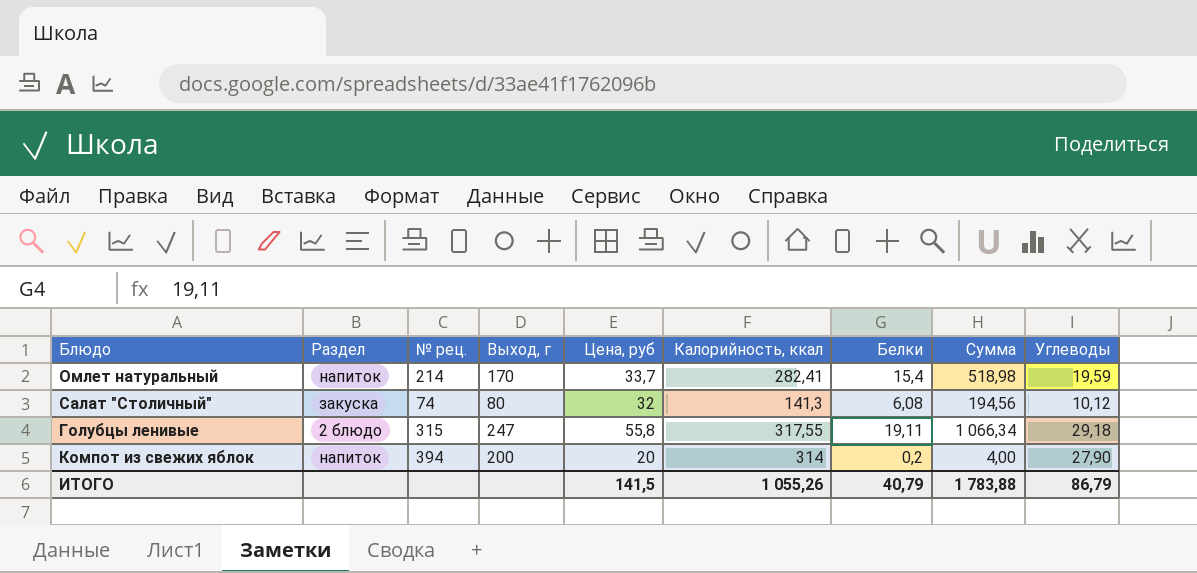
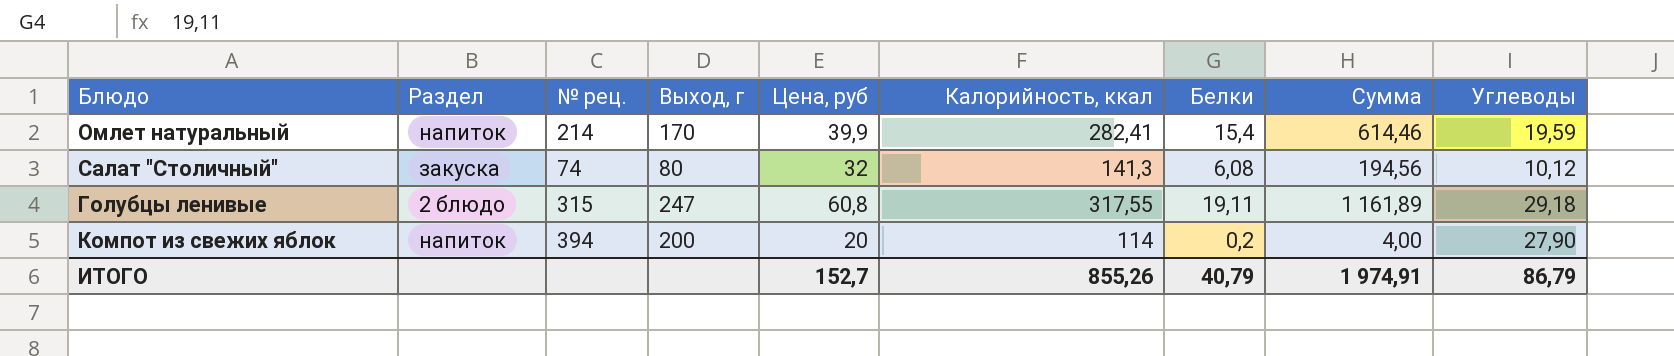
Омлет натуральный | Цена, руб: 33,7 -> 39,9
Омлет натуральный | Сумма: 518,98 -> 614,46
Голубцы ленивые | Цена, руб: 55,8 -> 60,8
Голубцы ленивые | Сумма: 1 066,34 -> 1 161,89
Компот из свежих яблок | Калорийность, ккал: 314 -> 114
ИТОГО | Цена, руб: 141,5 -> 152,7
ИТОГО | Калорийность, ккал: 1 055,26 -> 855,26
ИТОГО | Сумма: 1 783,88 -> 1 974,91

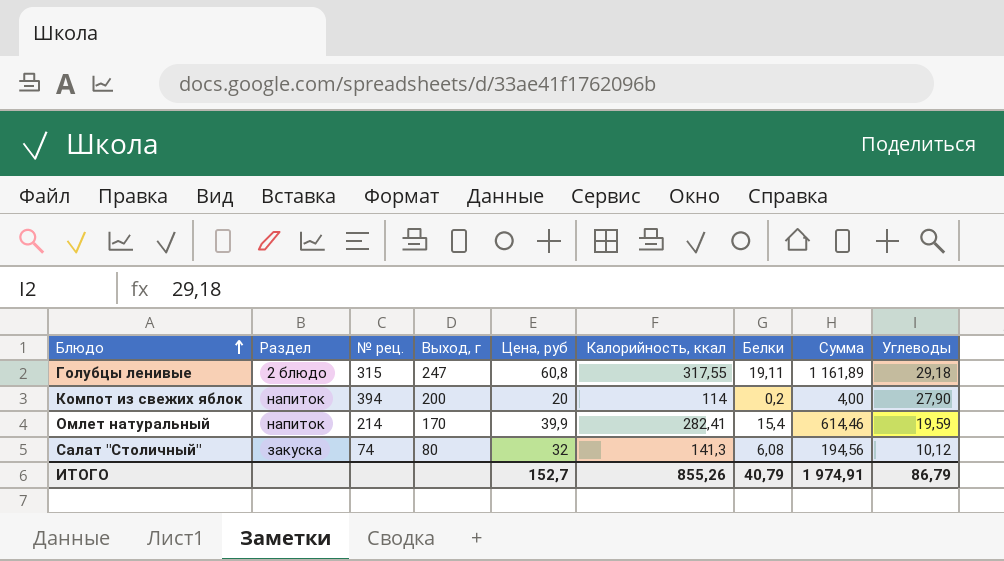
row order: none -> Блюдо ascending

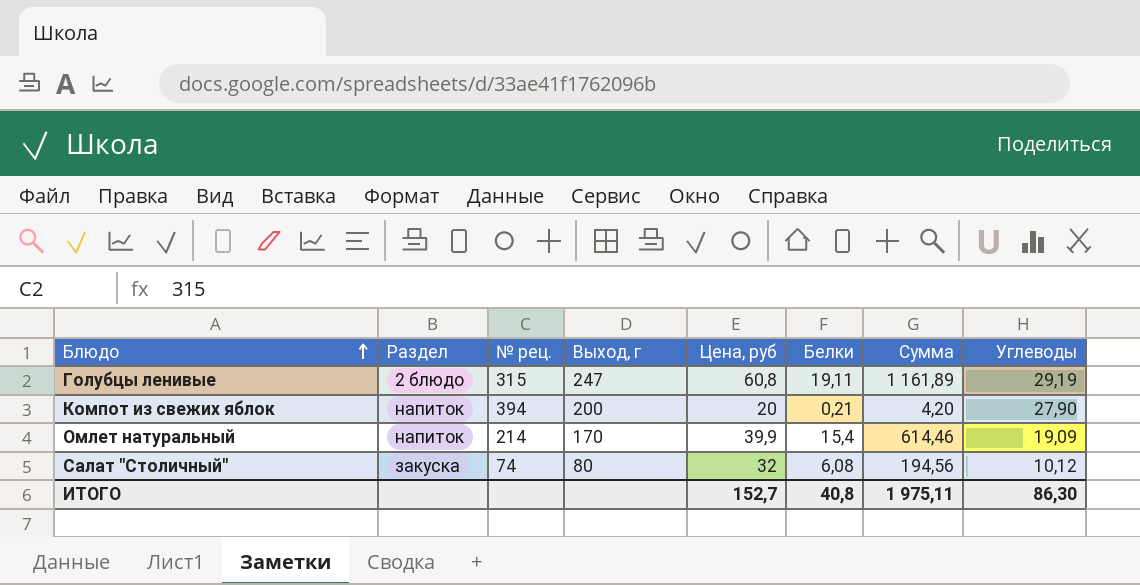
column Калорийность, ккал | position: 6 -> none
Голубцы ленивые | Углеводы: 29,18 -> 29,19
Компот из свежих яблок | Белки: 0,2 -> 0,21
Компот из свежих яблок | Сумма: 4,00 -> 4,20
Омлет натуральный | Углеводы: 19,59 -> 19,09
ИТОГО | Белки: 40,79 -> 40,8
ИТОГО | Сумма: 1 974,91 -> 1 975,11
ИТОГО | Углеводы: 86,79 -> 86,30

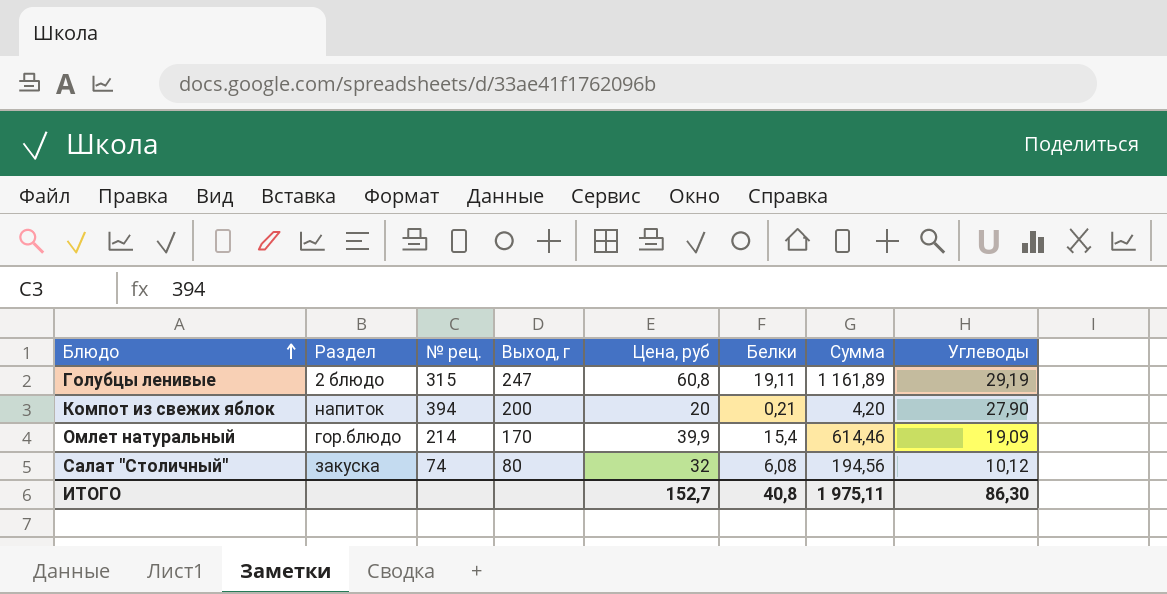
Омлет натуральный | Раздел: напиток -> гор.блюдо

